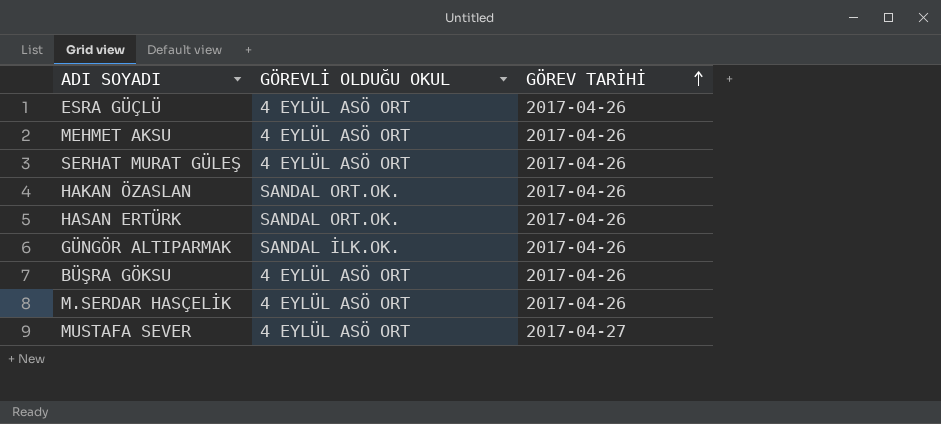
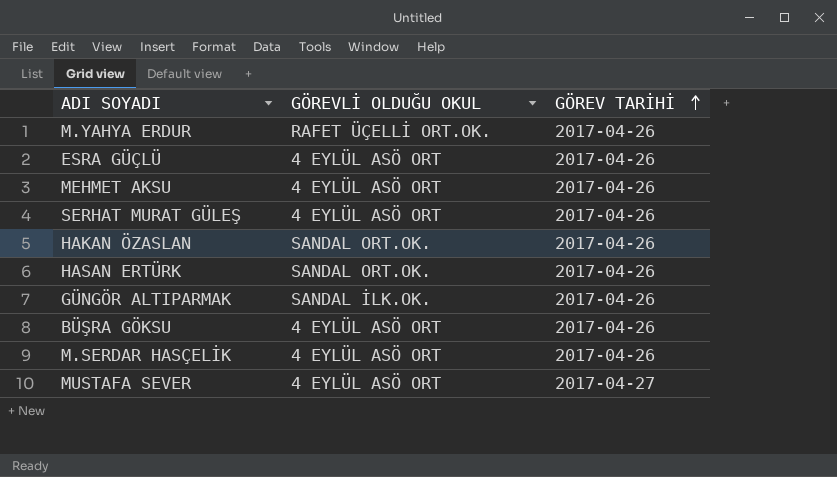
row M.YAHYA ERDUR: none -> RAFET ÜÇELLİ ORT.OK. | 2017-04-26

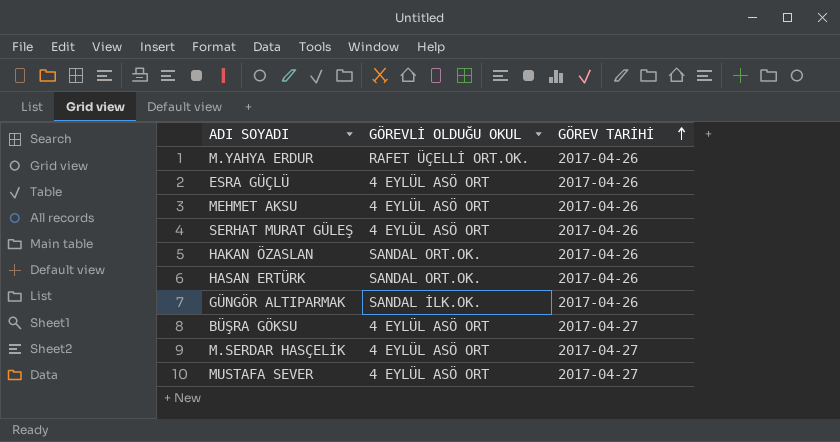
BÜŞRA GÖKSU | GÖREV TARİHİ: 2017-04-26 -> 2017-04-27
M.SERDAR HASÇELİK | GÖREV TARİHİ: 2017-04-26 -> 2017-04-27

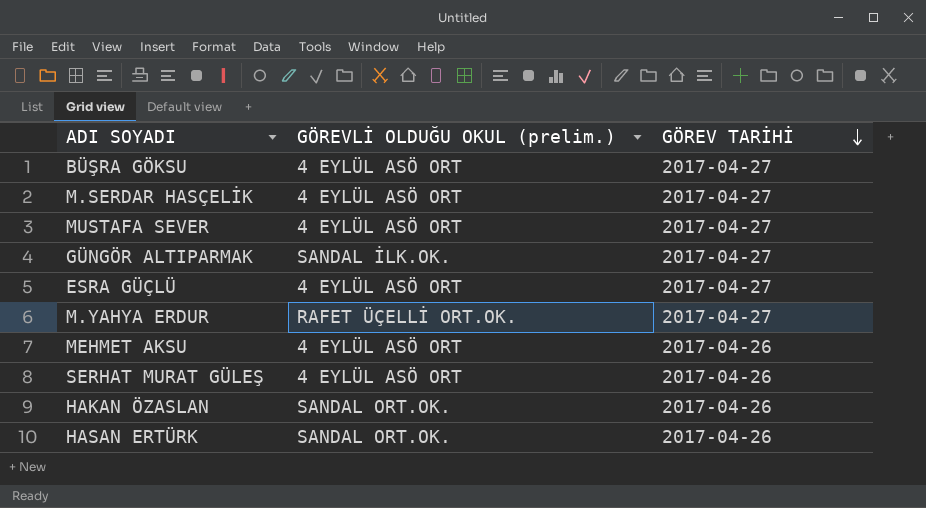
row order: GÖREV TARİHİ ascending -> GÖREV TARİHİ descending
column name: GÖREVLİ OLDUĞU OKUL -> GÖREVLİ OLDUĞU OKUL (prelim.)
GÜNGÖR ALTIPARMAK | GÖREV TARİHİ: 2017-04-26 -> 2017-04-27
ESRA GÜÇLÜ | GÖREV TARİHİ: 2017-04-26 -> 2017-04-27
M.YAHYA ERDUR | GÖREV TARİHİ: 2017-04-26 -> 2017-04-27

